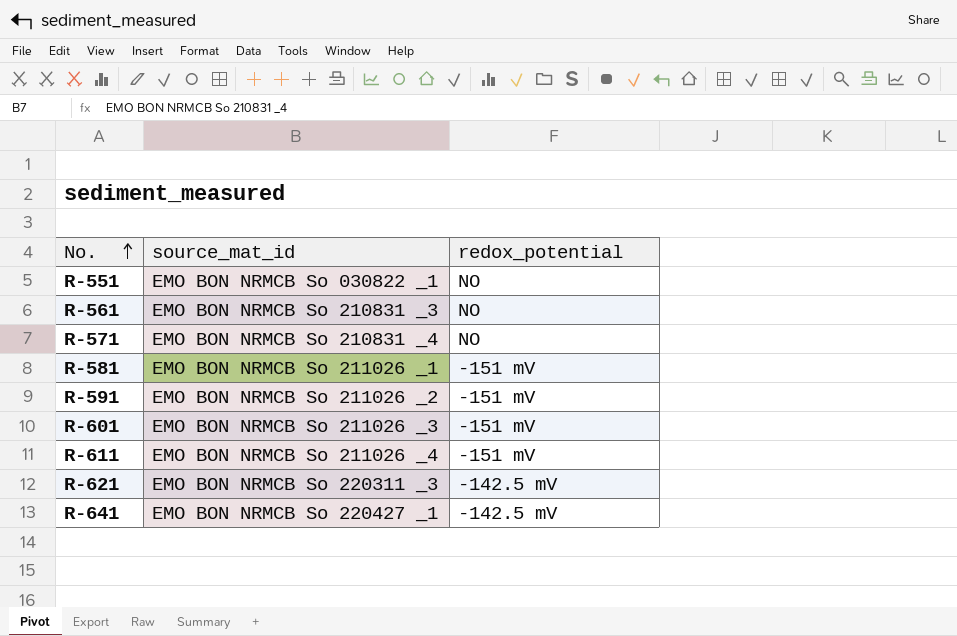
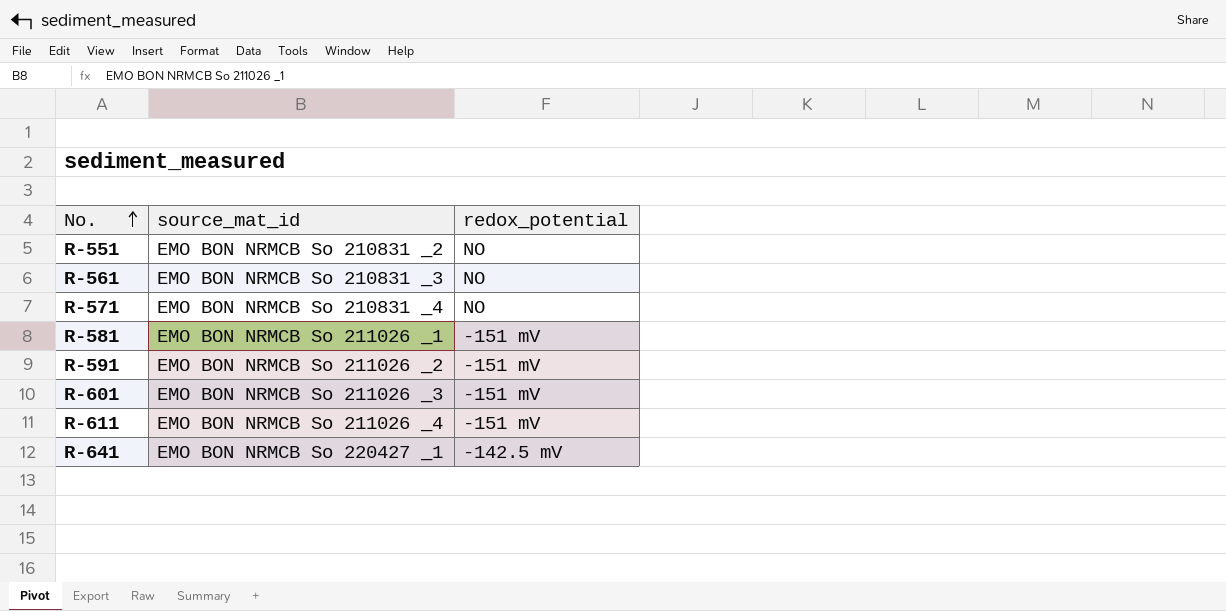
row R-621: EMO BON NRMCB So 220311 _3 | -142.5 mV -> none
R-551 | source_mat_id: EMO BON NRMCB So 030822 _1 -> EMO BON NRMCB So 210831 _2

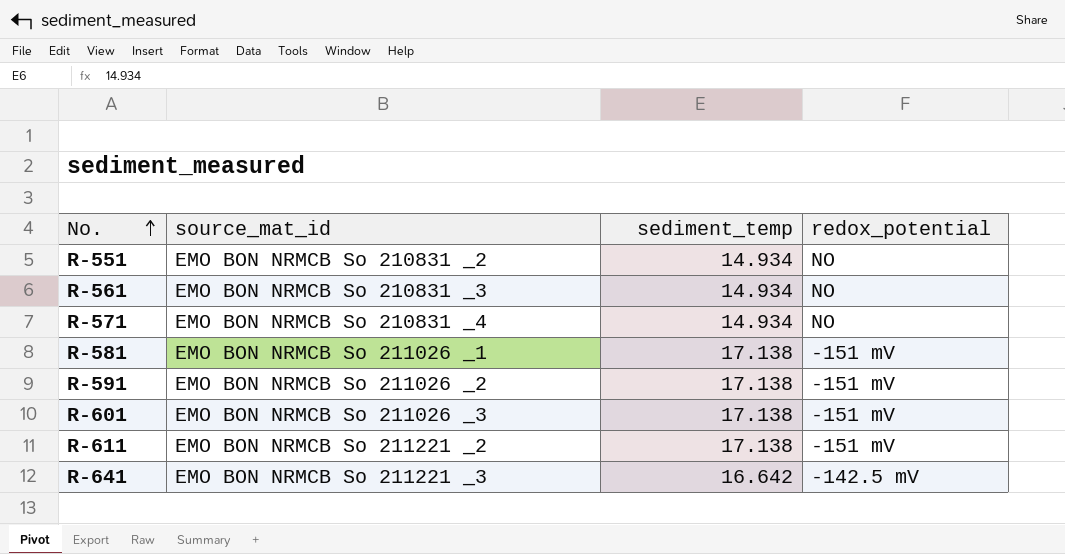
column sediment_temp | position: none -> 3
R-611 | source_mat_id: EMO BON NRMCB So 211026 _4 -> EMO BON NRMCB So 211221 _2
R-641 | source_mat_id: EMO BON NRMCB So 220427 _1 -> EMO BON NRMCB So 211221 _3

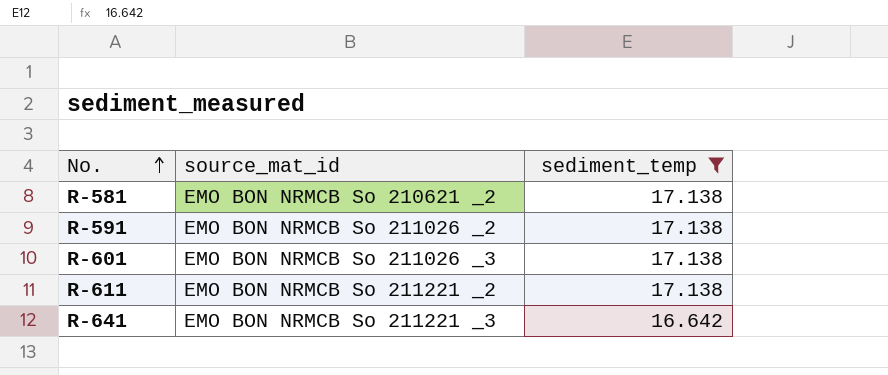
filter: none -> sediment_temp != 14.934
column redox_potential | position: 4 -> none
R-581 | source_mat_id: EMO BON NRMCB So 211026 _1 -> EMO BON NRMCB So 210621 _2

